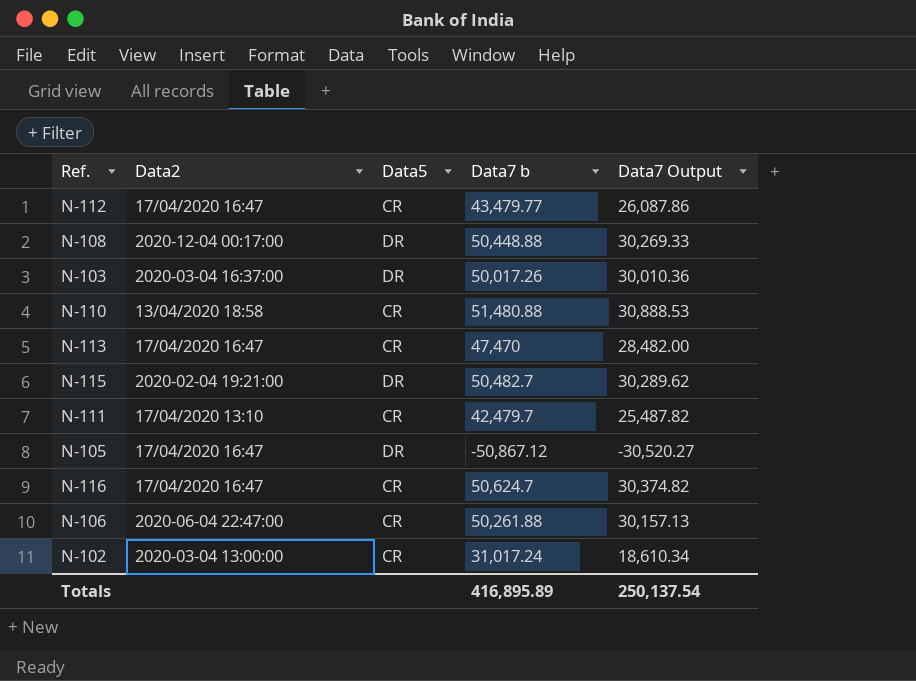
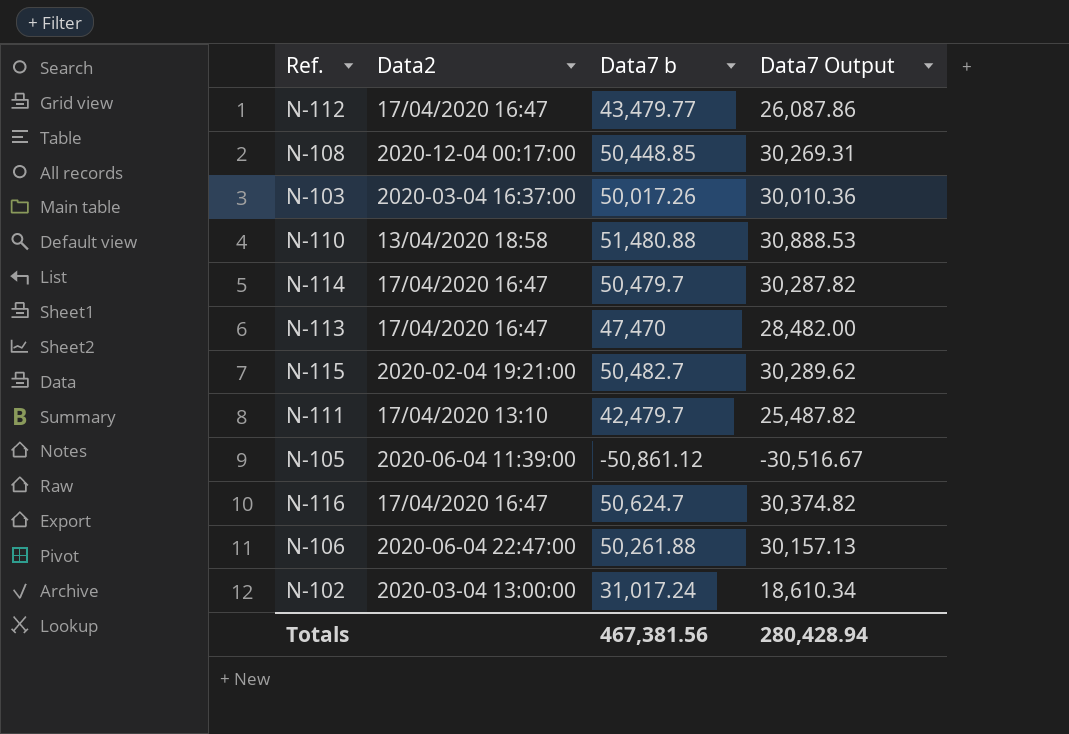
column Data5 | position: 3 -> none
N-108 | Data7 b: 50,448.88 -> 50,448.85
N-108 | Data7 Output: 30,269.33 -> 30,269.31
row N-114: none -> 17/04/2020 16:47 | 50,479.7 | 30,287.82
N-105 | Data2: 17/04/2020 16:47 -> 2020-06-04 11:39:00
N-105 | Data7 b: -50,867.12 -> -50,861.12
N-105 | Data7 Output: -30,520.27 -> -30,516.67
Totals | Data7 b: 416,895.89 -> 467,381.56
Totals | Data7 Output: 250,137.54 -> 280,428.94

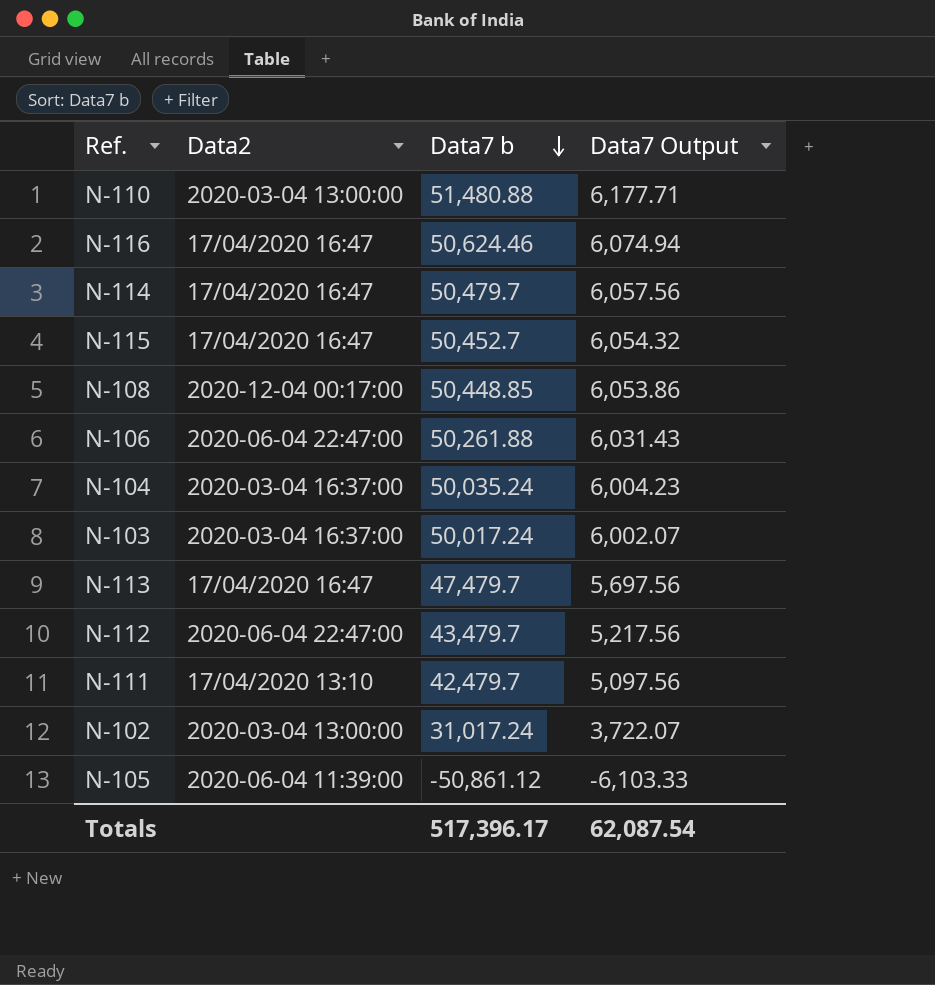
row order: none -> Data7 b descending
column Data7 Output | formula: [Data7 b] * 0.6 -> [Data7 b] * 0.12
N-110 | Data2: 13/04/2020 18:58 -> 2020-03-04 13:00:00
N-116 | Data7 b: 50,624.7 -> 50,624.46
N-115 | Data2: 2020-02-04 19:21:00 -> 17/04/2020 16:47
N-115 | Data7 b: 50,482.7 -> 50,452.7
row N-104: none -> 2020-03-04 16:37:00 | 50,035.24 | 6,004.23
N-103 | Data7 b: 50,017.26 -> 50,017.24
N-113 | Data7 b: 47,470 -> 47,479.7
N-112 | Data2: 17/04/2020 16:47 -> 2020-06-04 22:47:00
N-112 | Data7 b: 43,479.77 -> 43,479.7
Totals | Data7 b: 467,381.56 -> 517,396.17
Totals | Data7 Output: 280,428.94 -> 62,087.54

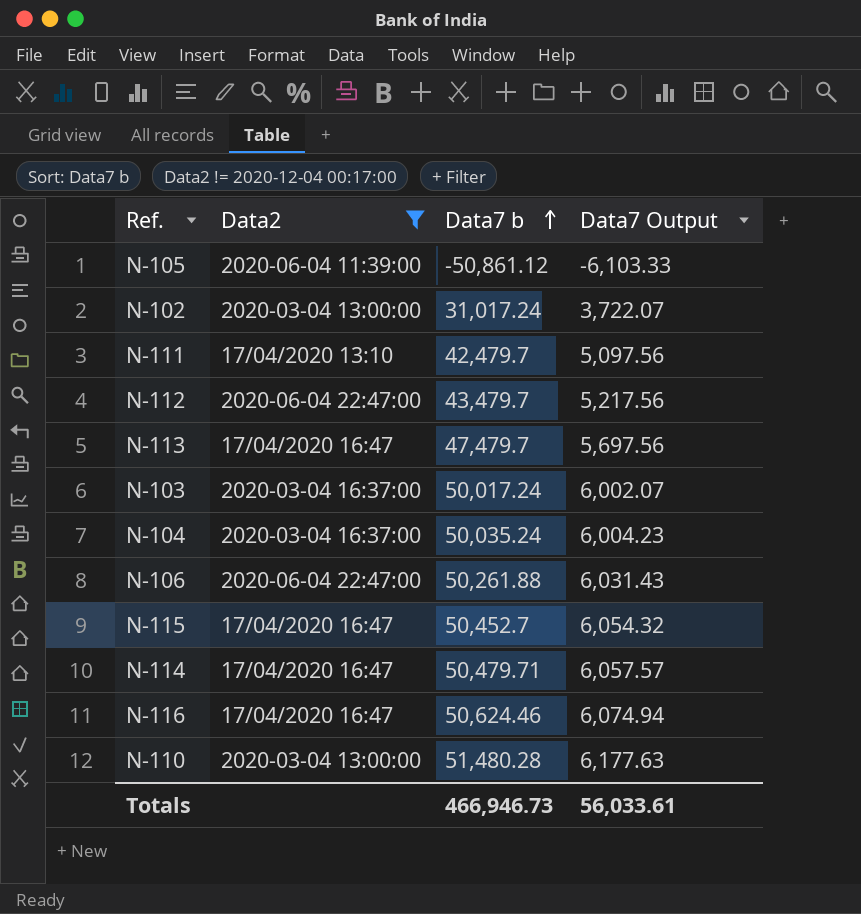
filter: none -> Data2 != 2020-12-04 00:17:00
row order: Data7 b descending -> Data7 b ascending
N-114 | Data7 b: 50,479.7 -> 50,479.71
N-114 | Data7 Output: 6,057.56 -> 6,057.57
N-110 | Data7 b: 51,480.88 -> 51,480.28
N-110 | Data7 Output: 6,177.71 -> 6,177.63
Totals | Data7 b: 517,396.17 -> 466,946.73
Totals | Data7 Output: 62,087.54 -> 56,033.61

